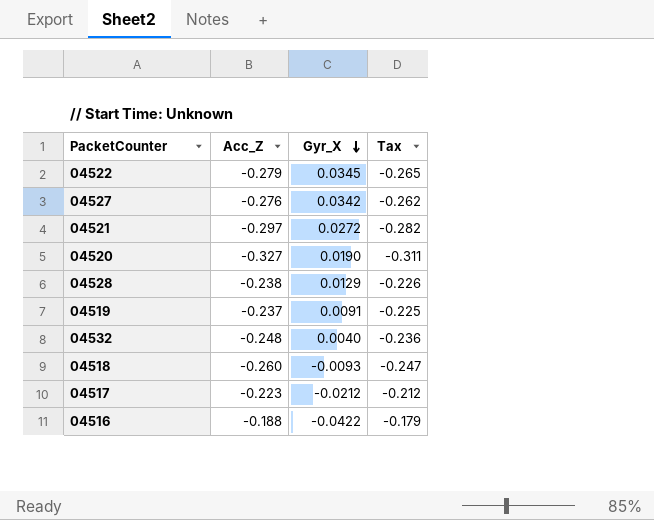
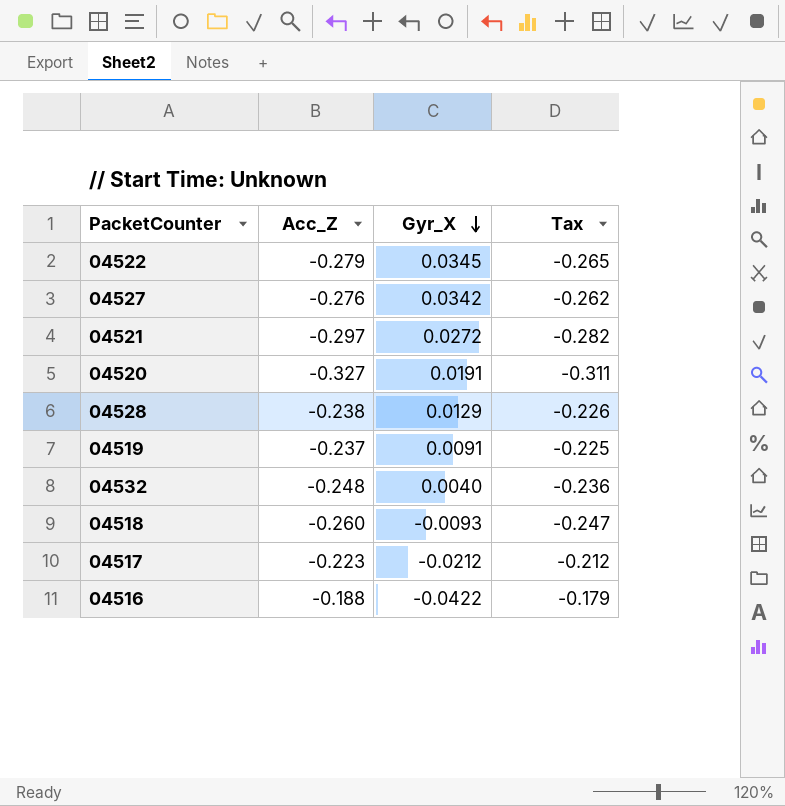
04520 | Gyr_X: 0.0190 -> 0.0191

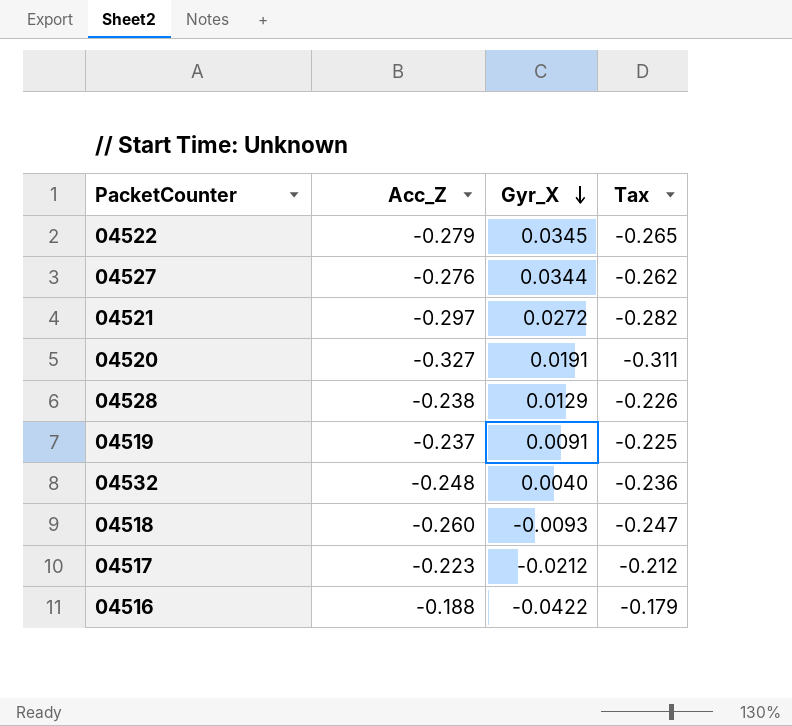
04527 | Gyr_X: 0.0342 -> 0.0344

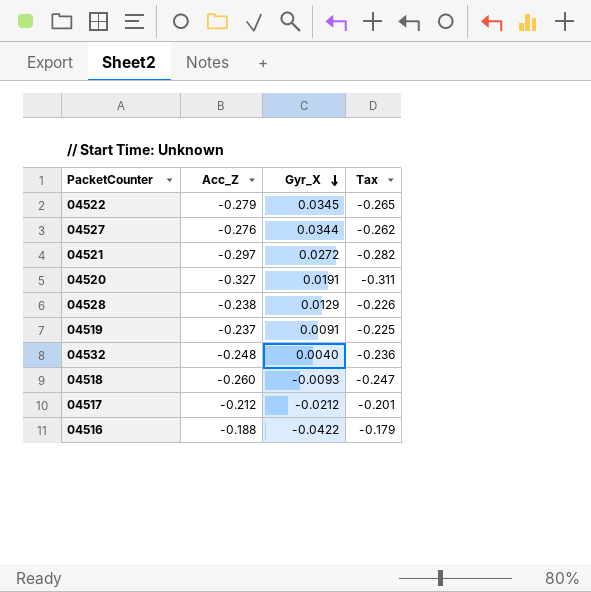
04517 | Acc_Z: -0.223 -> -0.212
04517 | Tax: -0.212 -> -0.201

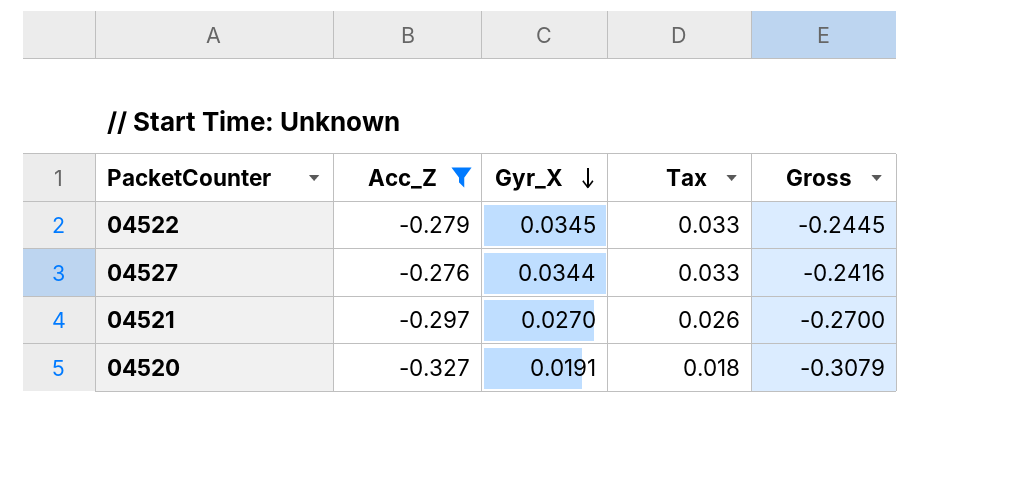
filter: none -> Acc_Z <= -0.276
column Tax | formula: [Acc_Z] * 0.95 -> [Gyr_X] * 0.95
column Gross | formula: none -> [Acc_Z] + [Gyr_X]
04521 | Gyr_X: 0.0272 -> 0.0270

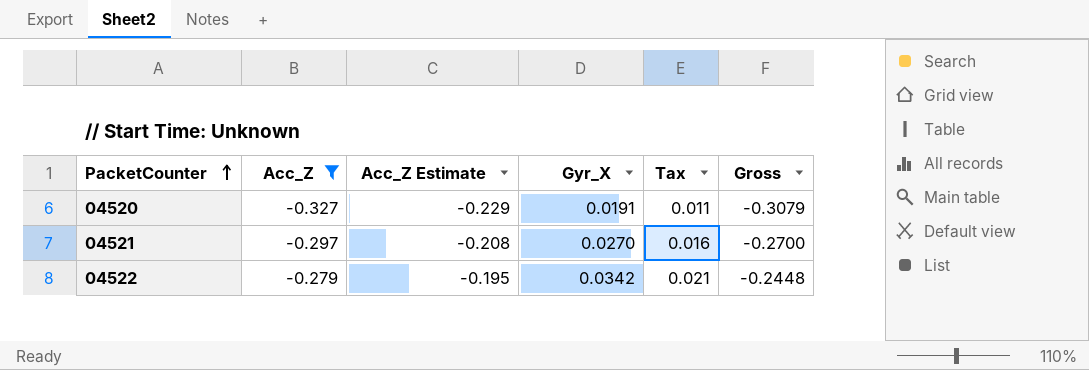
row order: Gyr_X descending -> PacketCounter ascending
column Acc_Z Estimate | formula: none -> [Acc_Z] * 0.7
column Tax | formula: [Gyr_X] * 0.95 -> [Gyr_X] * 0.6
row 04527: -0.276 | 0.0344 | 0.033 | -0.2416 -> none
04522 | Gyr_X: 0.0345 -> 0.0342
04522 | Gross: -0.2445 -> -0.2448

